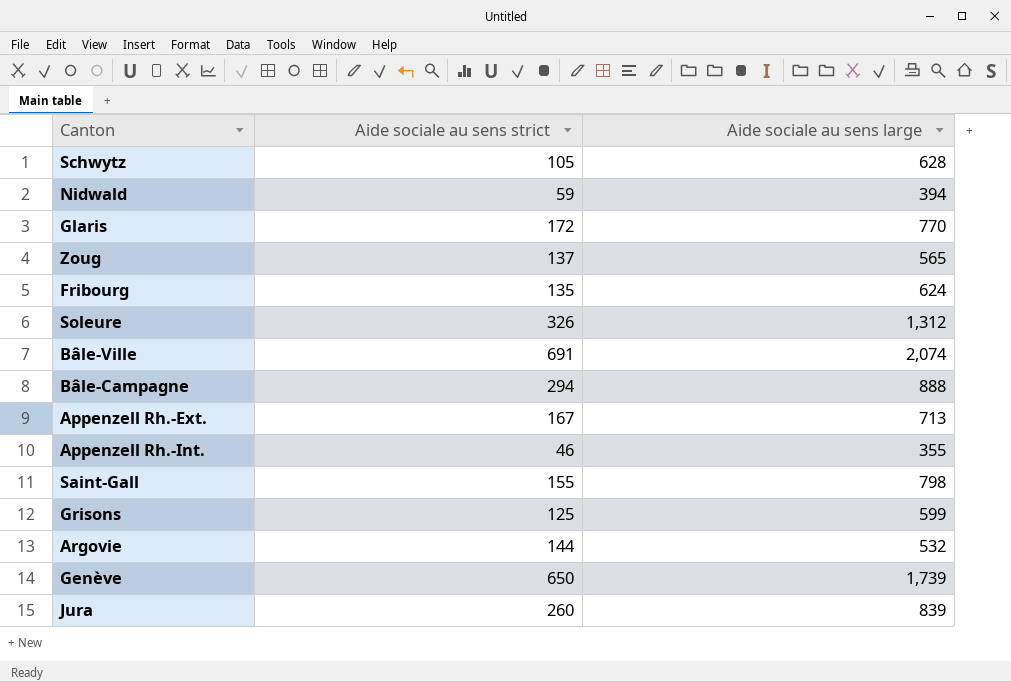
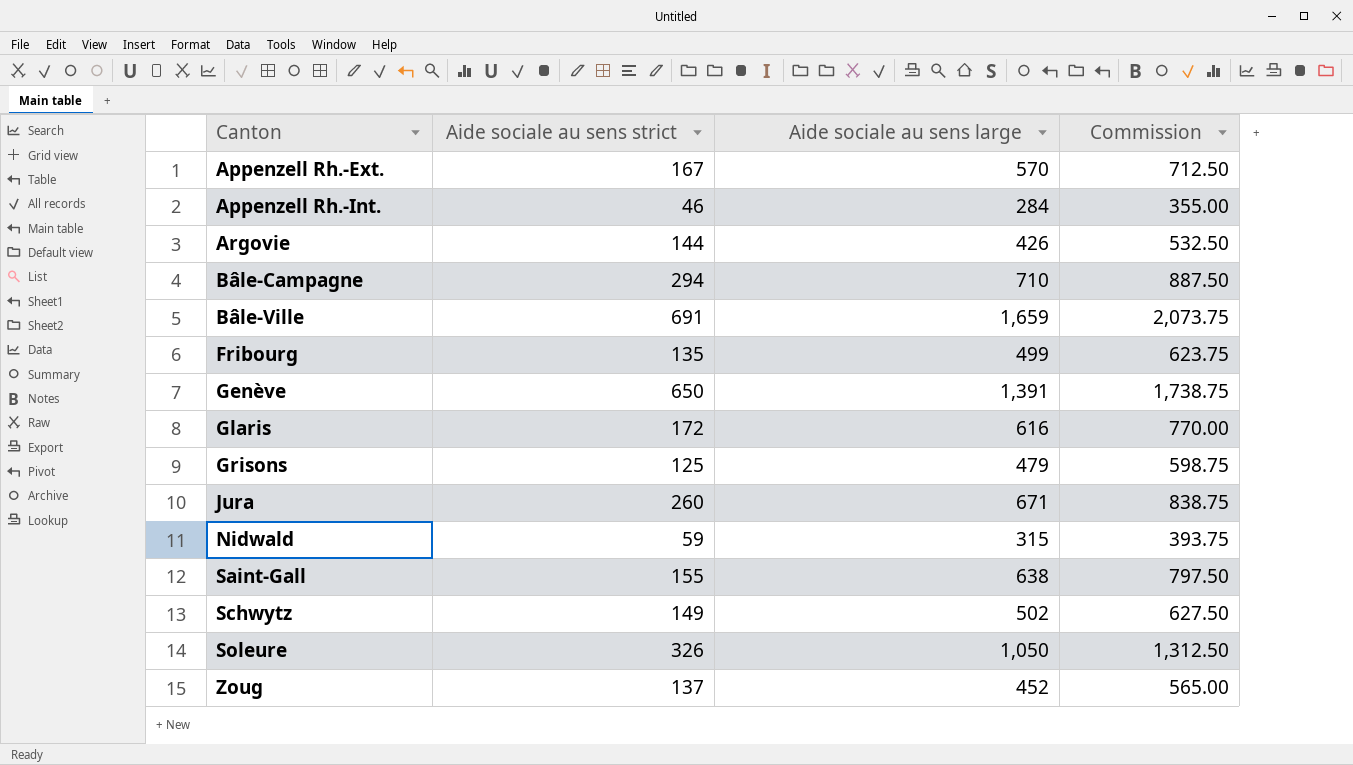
row order: none -> Canton ascending
column Commission | formula: none -> [Aide sociale au sens large] * 1.25
Appenzell Rh.-Ext. | Aide sociale au sens large: 713 -> 570
Appenzell Rh.-Int. | Aide sociale au sens large: 355 -> 284
Argovie | Aide sociale au sens large: 532 -> 426
Bâle-Campagne | Aide sociale au sens large: 888 -> 710
Bâle-Ville | Aide sociale au sens large: 2,074 -> 1,659
Fribourg | Aide sociale au sens large: 624 -> 499
Genève | Aide sociale au sens large: 1,739 -> 1,391
Glaris | Aide sociale au sens large: 770 -> 616
Grisons | Aide sociale au sens large: 599 -> 479
Jura | Aide sociale au sens large: 839 -> 671
Nidwald | Aide sociale au sens large: 394 -> 315
Saint-Gall | Aide sociale au sens large: 798 -> 638
Schwytz | Aide sociale au sens strict: 105 -> 149
Schwytz | Aide sociale au sens large: 628 -> 502
Soleure | Aide sociale au sens large: 1,312 -> 1,050
Zoug | Aide sociale au sens large: 565 -> 452

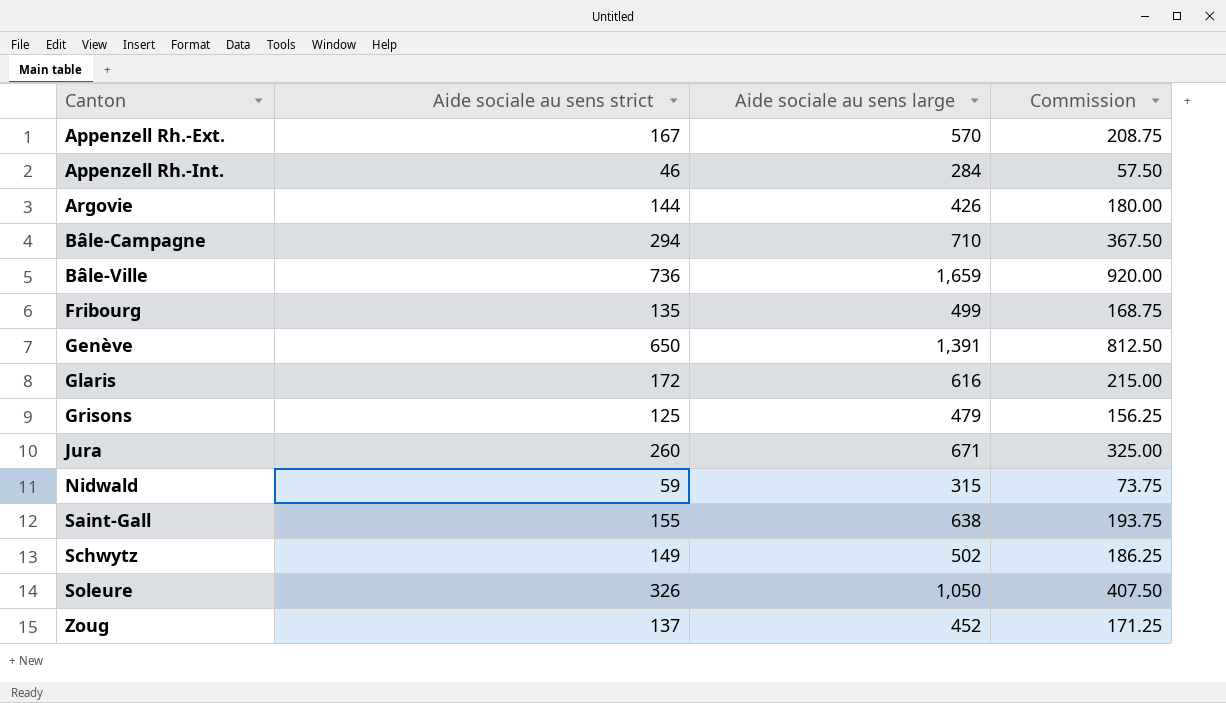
column Commission | formula: [Aide sociale au sens large] * 1.25 -> [Aide sociale au sens strict] * 1.25
Bâle-Ville | Aide sociale au sens strict: 691 -> 736

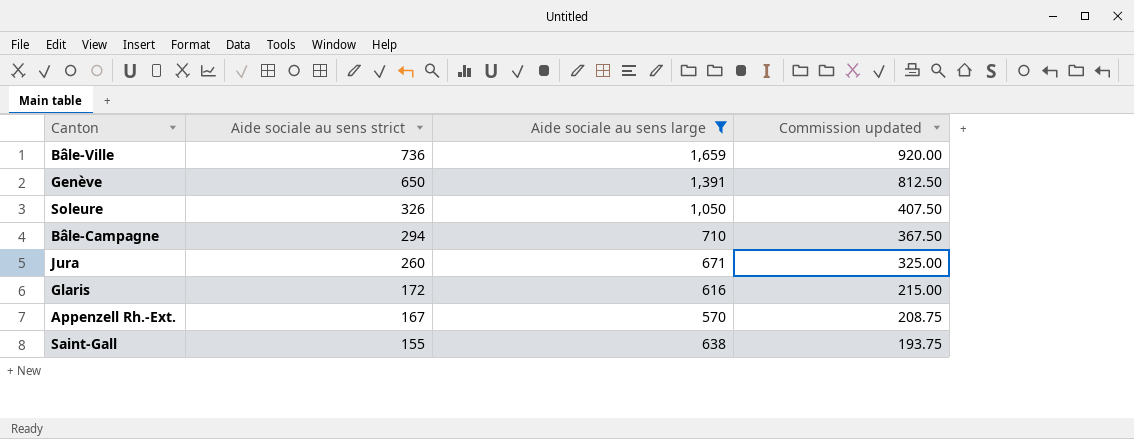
filter: none -> Aide sociale au sens large >= 570
row order: Canton ascending -> Aide sociale au sens strict descending
column name: Commission -> Commission updated

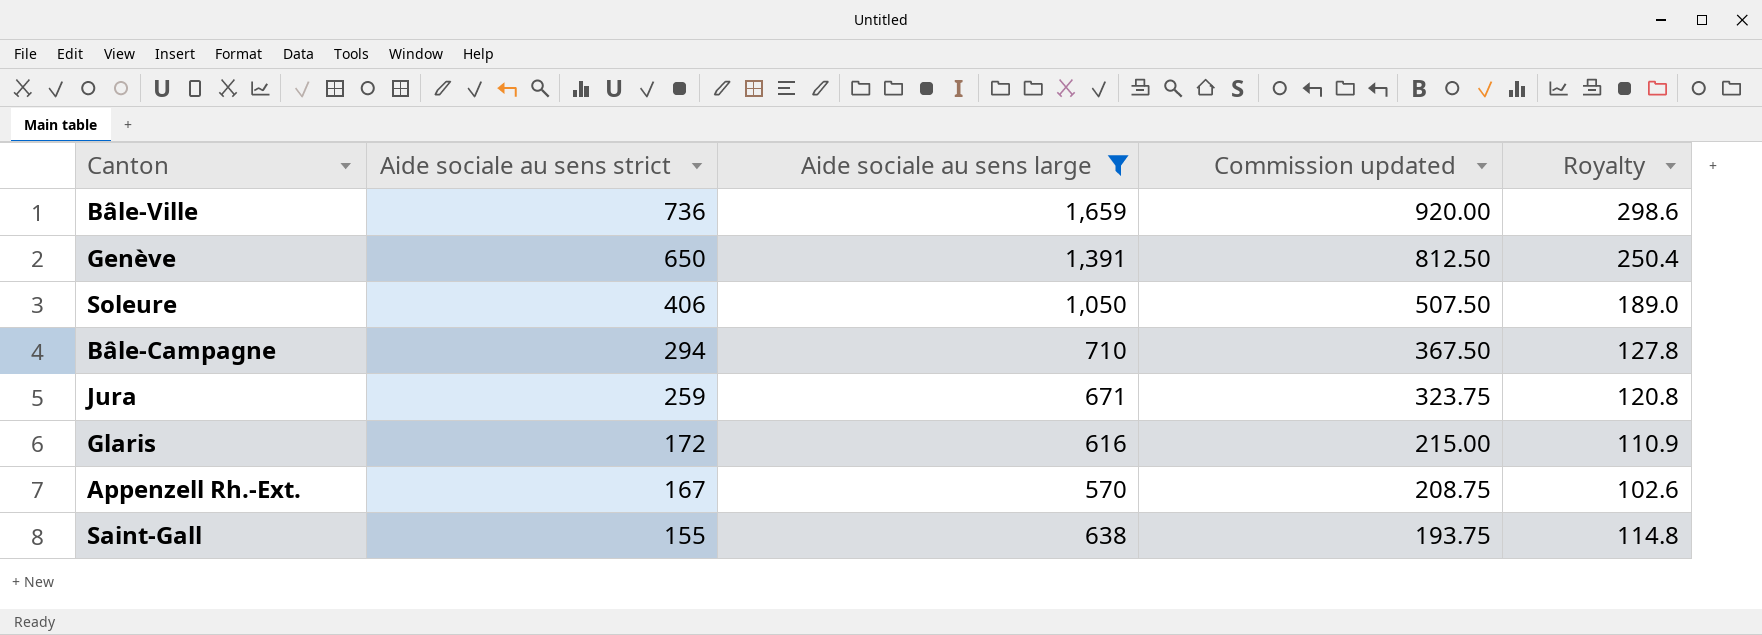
column Royalty | formula: none -> [Aide sociale au sens large] * 0.18
Soleure | Aide sociale au sens strict: 326 -> 406
Soleure | Commission updated: 407.50 -> 507.50
Jura | Aide sociale au sens strict: 260 -> 259
Jura | Commission updated: 325.00 -> 323.75

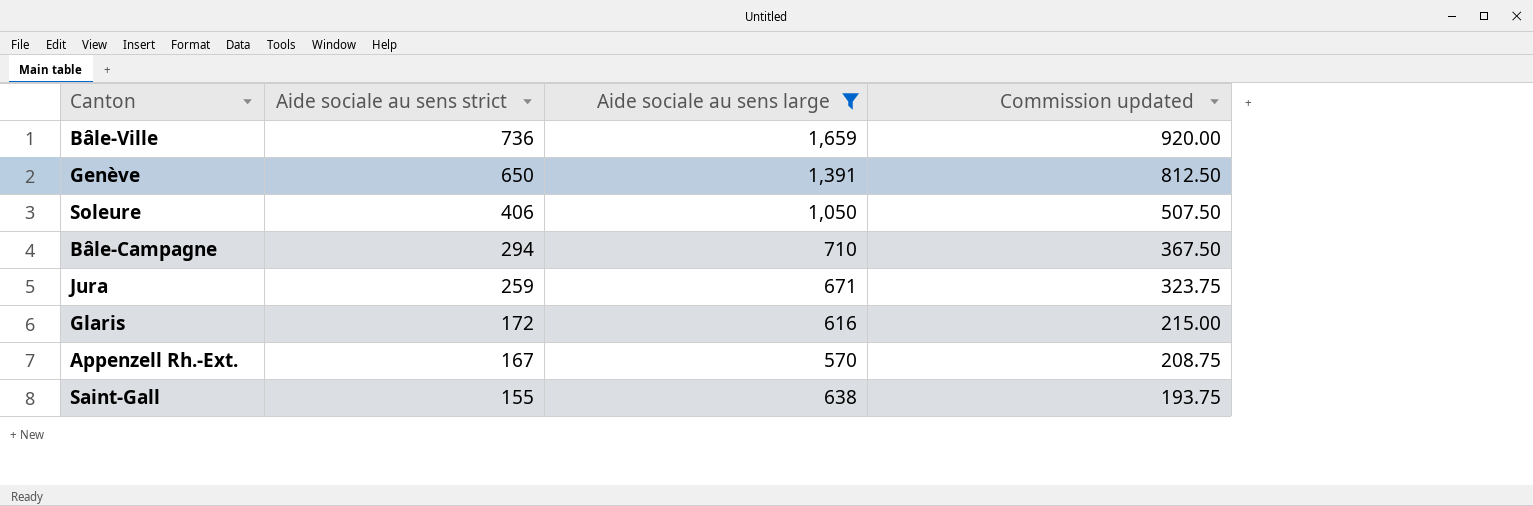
column Royalty | formula: [Aide sociale au sens large] * 0.18 -> none

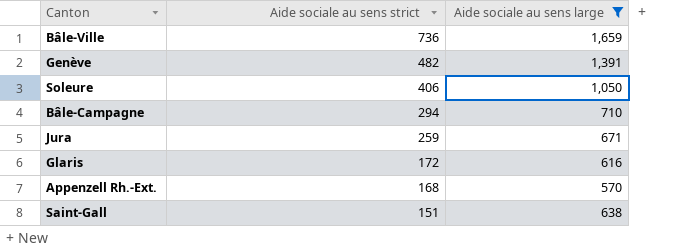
column Commission updated | formula: [Aide sociale au sens strict] * 1.25 -> none
Genève | Aide sociale au sens strict: 650 -> 482
Appenzell Rh.-Ext. | Aide sociale au sens strict: 167 -> 168
Saint-Gall | Aide sociale au sens strict: 155 -> 151

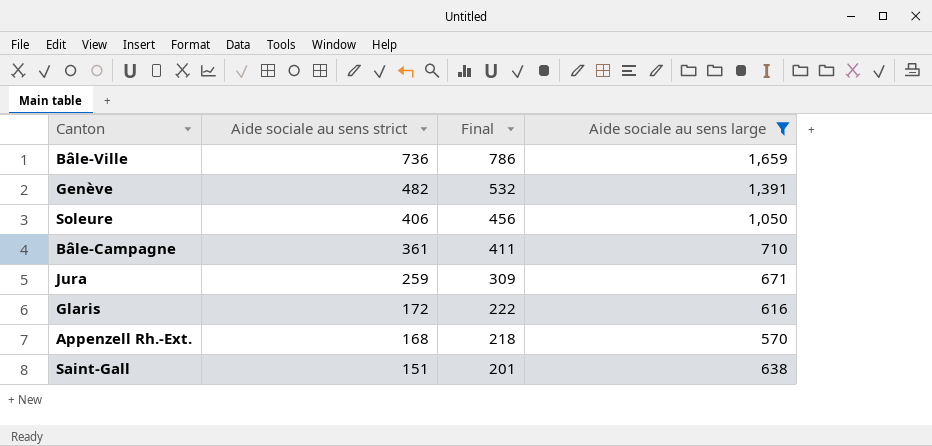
column Final | formula: none -> [Aide sociale au sens strict] + 50
Bâle-Campagne | Aide sociale au sens strict: 294 -> 361

